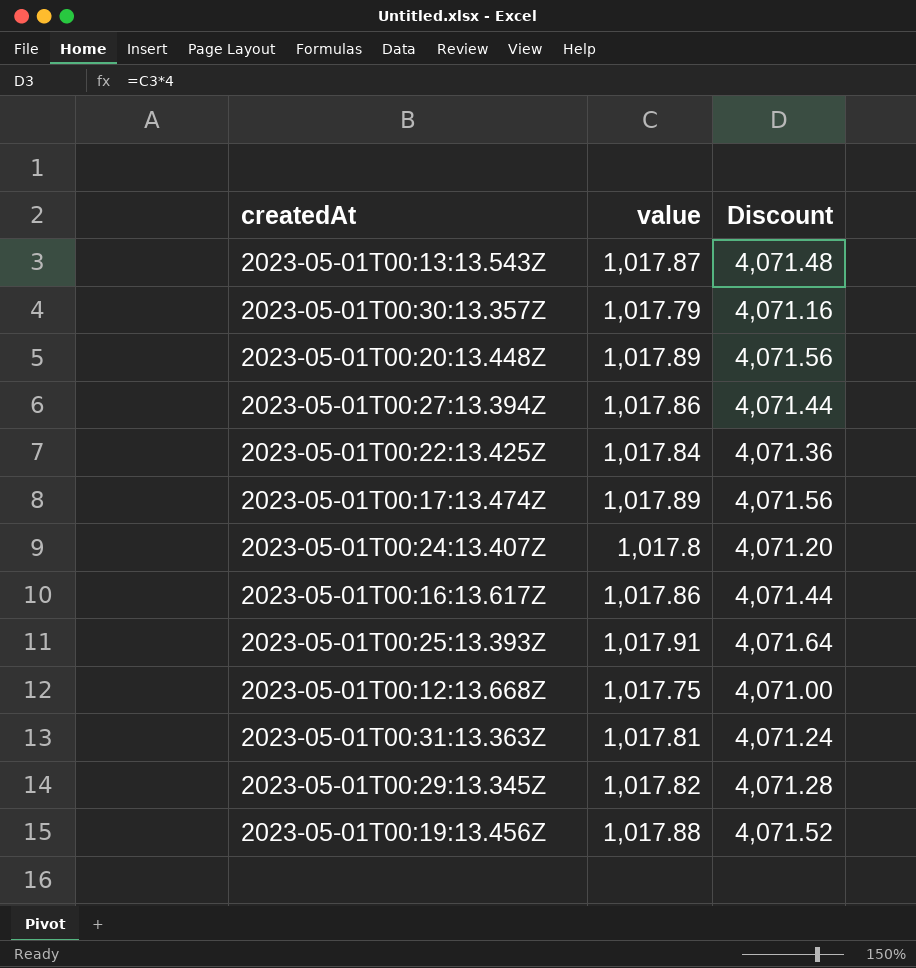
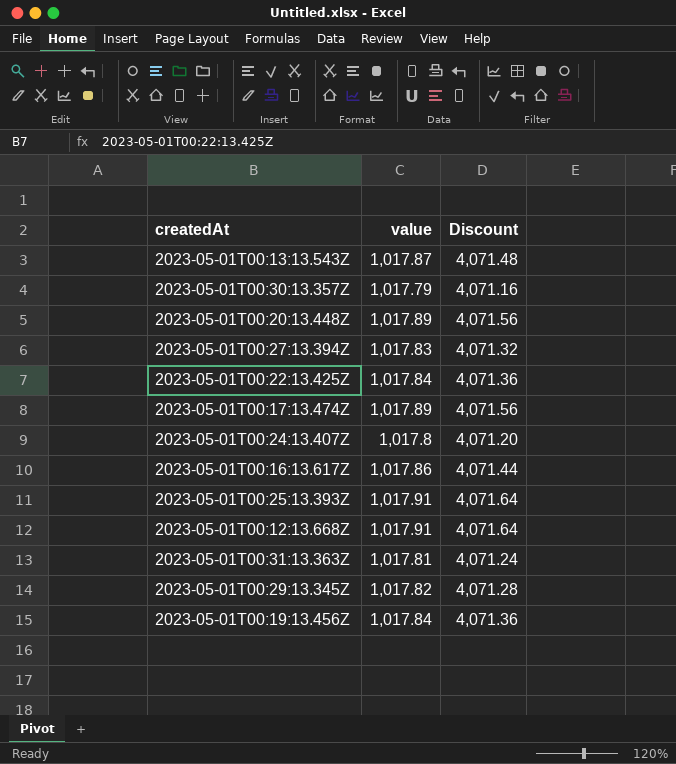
2023-05-01T00:27:13.394Z | value: 1,017.86 -> 1,017.83
2023-05-01T00:27:13.394Z | Discount: 4,071.44 -> 4,071.32
2023-05-01T00:12:13.668Z | value: 1,017.75 -> 1,017.91
2023-05-01T00:12:13.668Z | Discount: 4,071.00 -> 4,071.64
2023-05-01T00:19:13.456Z | value: 1,017.88 -> 1,017.84
2023-05-01T00:19:13.456Z | Discount: 4,071.52 -> 4,071.36

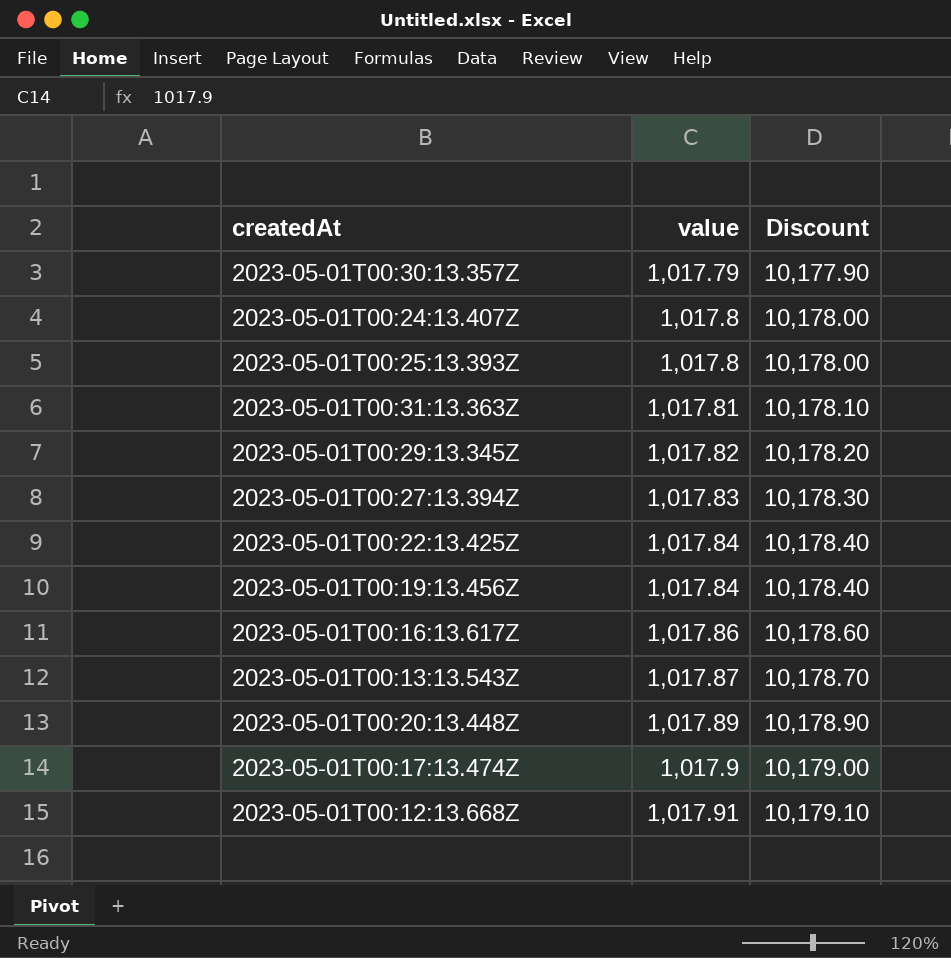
row order: none -> value ascending
column Discount | formula: [value] * 4 -> [value] * 10
2023-05-01T00:25:13.393Z | value: 1,017.91 -> 1,017.8
2023-05-01T00:17:13.474Z | value: 1,017.89 -> 1,017.9

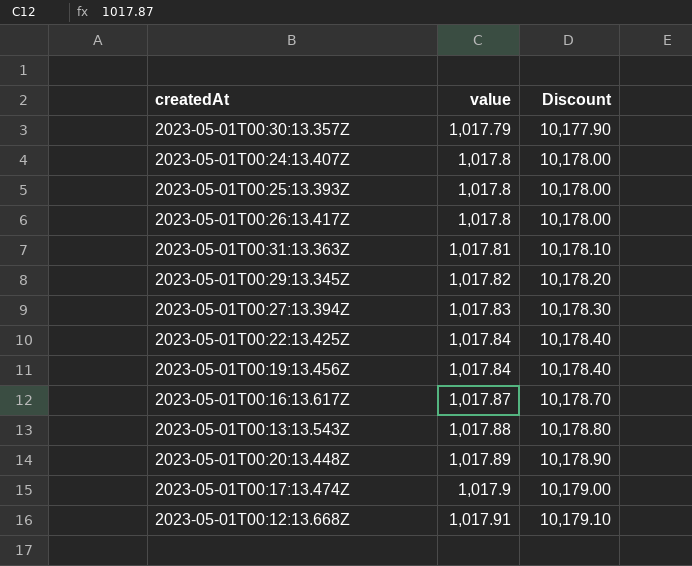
row 2023-05-01T00:26:13.417Z: none -> 1,017.8 | 10,178.00
2023-05-01T00:16:13.617Z | value: 1,017.86 -> 1,017.87
2023-05-01T00:16:13.617Z | Discount: 10,178.60 -> 10,178.70
2023-05-01T00:13:13.543Z | value: 1,017.87 -> 1,017.88
2023-05-01T00:13:13.543Z | Discount: 10,178.70 -> 10,178.80

